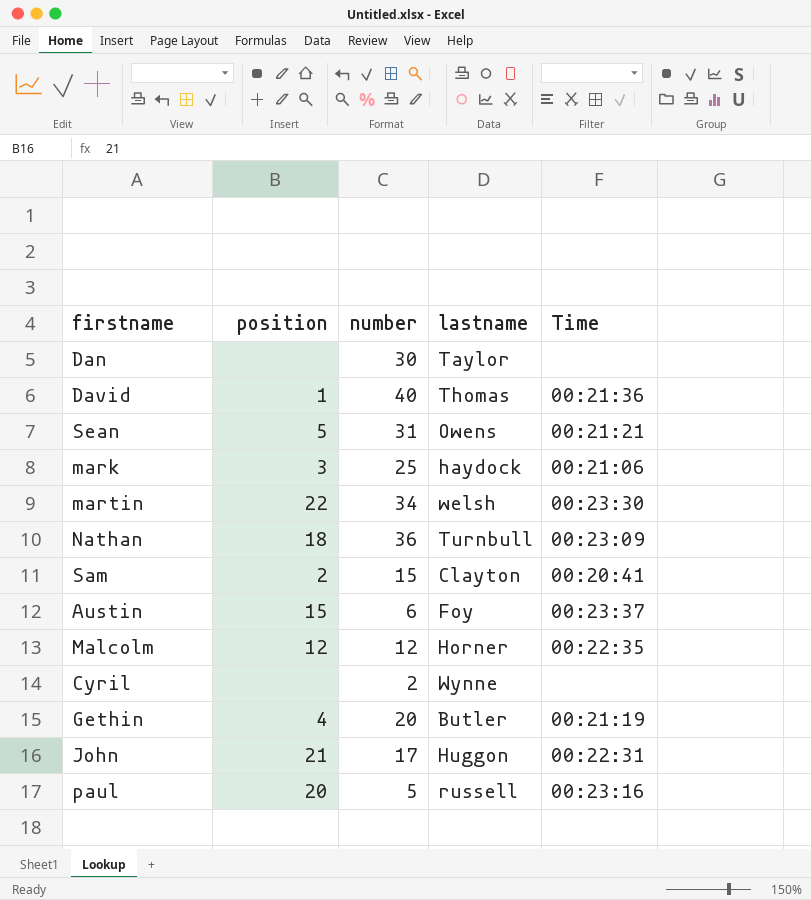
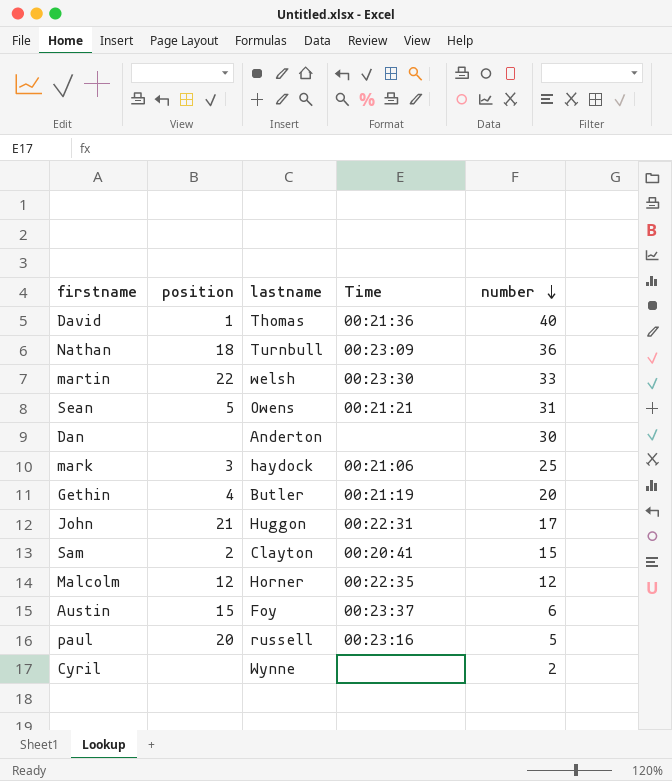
row order: none -> number descending
column number | position: 3 -> 5
martin | number: 34 -> 33
Dan | lastname: Taylor -> Anderton

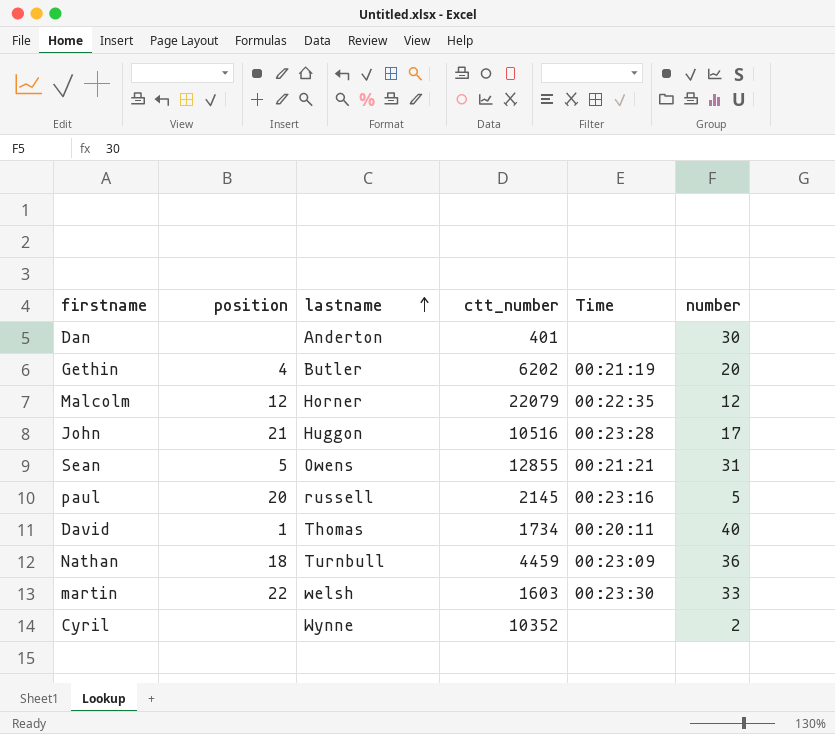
row order: number descending -> lastname ascending
column ctt_number | position: none -> 4
row mark: 3 | haydock | 00:21:06 | 25 -> none
row Sam: 2 | Clayton | 00:20:41 | 15 -> none
row Austin: 15 | Foy | 00:23:37 | 6 -> none
John | Time: 00:22:31 -> 00:23:28
David | Time: 00:21:36 -> 00:20:11

